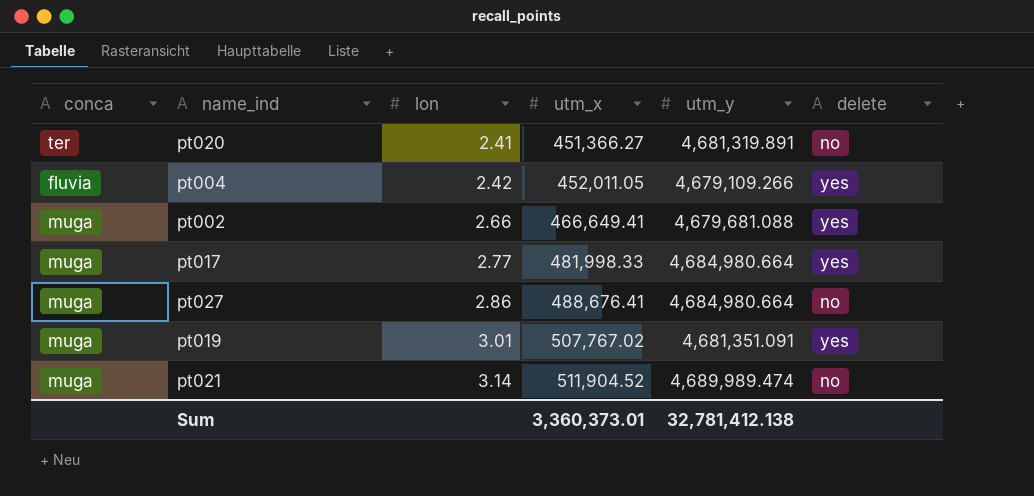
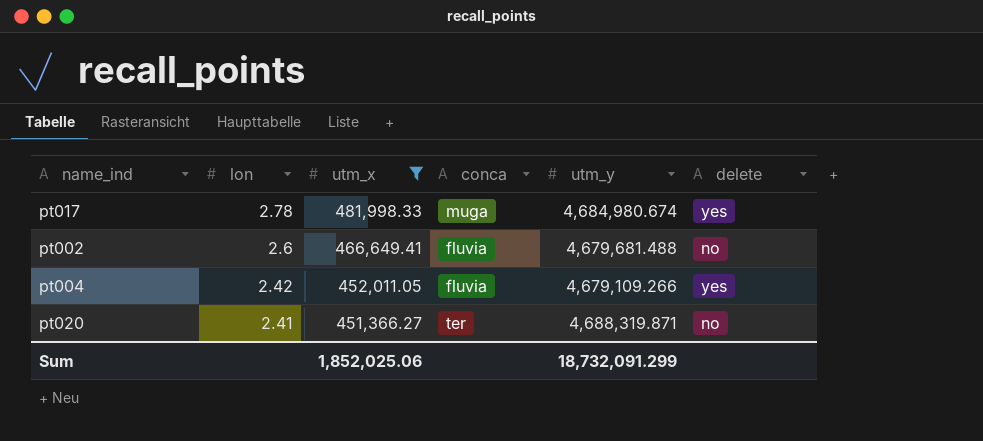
filter: none -> utm_x <= 481,998.33
row order: lon ascending -> lon descending
column conca | position: 1 -> 4
pt017 | lon: 2.77 -> 2.78
pt017 | utm_y: 4,684,980.664 -> 4,684,980.674
pt002 | lon: 2.66 -> 2.6
pt002 | conca: muga -> fluvia
pt002 | utm_y: 4,679,681.088 -> 4,679,681.488
pt002 | delete: yes -> no
pt020 | utm_y: 4,681,319.891 -> 4,688,319.871
Sum | utm_x: 3,360,373.01 -> 1,852,025.06
Sum | utm_y: 32,781,412.138 -> 18,732,091.299

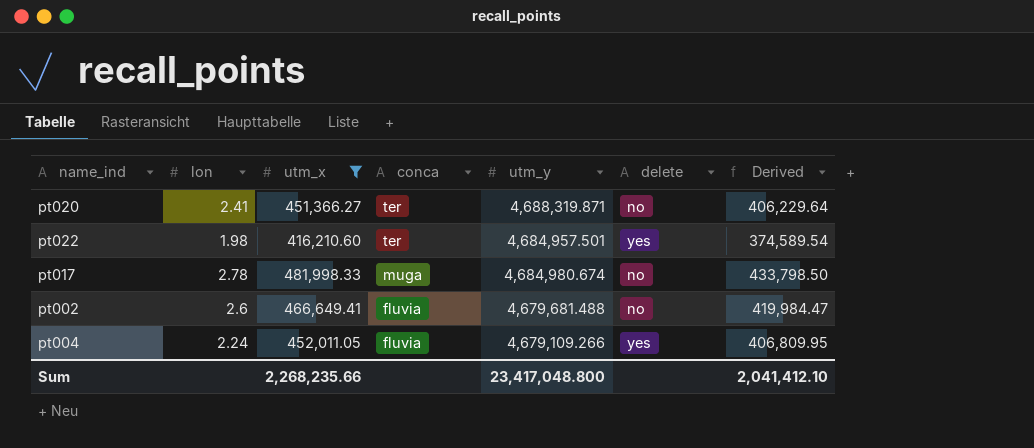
row order: lon descending -> conca descending
column Derived | formula: none -> [utm_x] * 0.9
row pt022: none -> 1.98 | 416,210.60 | ter | 4,684,957.501 | yes | 374,589.54
pt017 | delete: yes -> no
pt004 | lon: 2.42 -> 2.24
Sum | utm_x: 1,852,025.06 -> 2,268,235.66
Sum | utm_y: 18,732,091.299 -> 23,417,048.800

